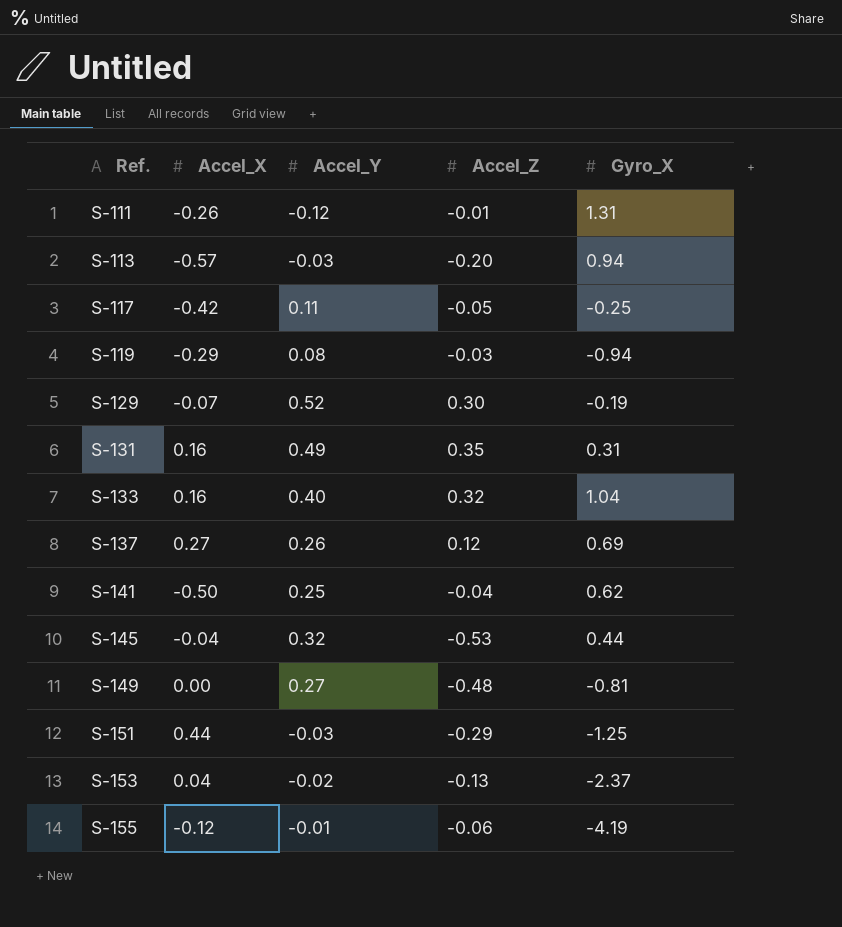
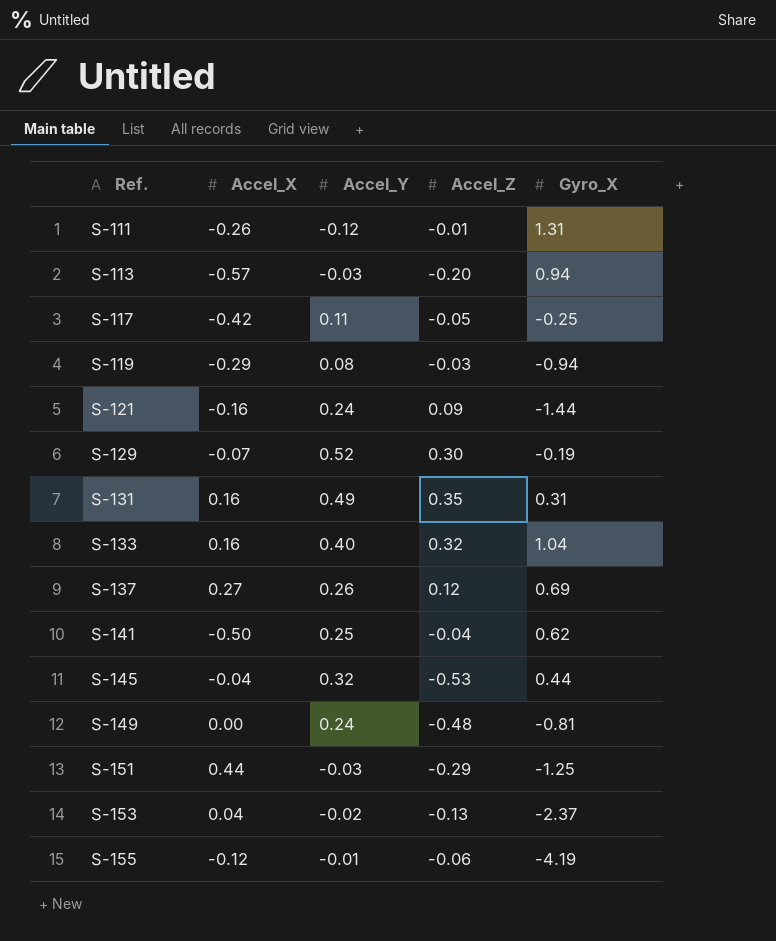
row S-121: none -> -0.16 | 0.24 | 0.09 | -1.44
S-149 | Accel_Y: 0.27 -> 0.24

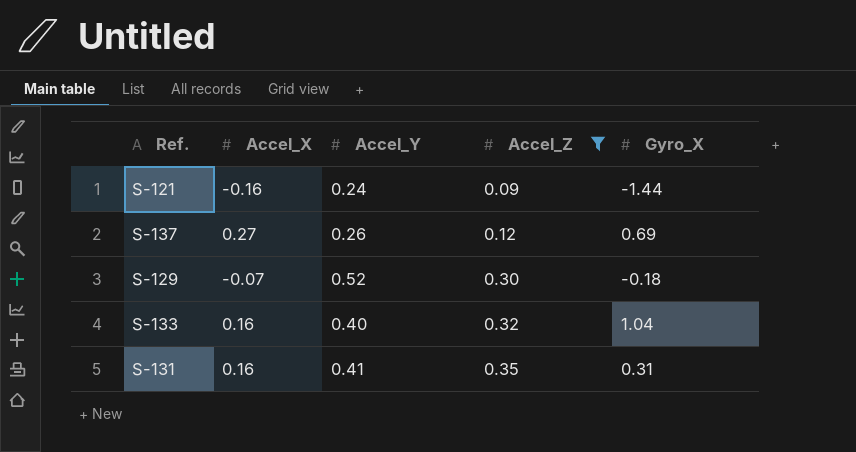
filter: none -> Accel_Z >= 0.09
row order: Ref. ascending -> Accel_Z ascending
S-129 | Gyro_X: -0.19 -> -0.18
S-131 | Accel_Y: 0.49 -> 0.41

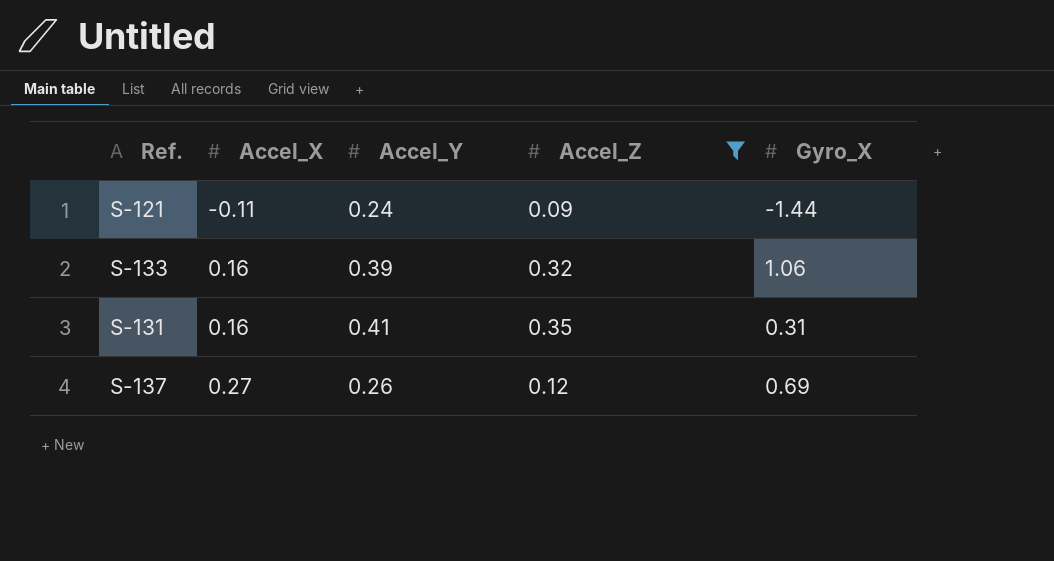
row order: Accel_Z ascending -> Accel_X ascending
row S-129: -0.07 | 0.52 | 0.30 | -0.18 -> none
S-121 | Accel_X: -0.16 -> -0.11
S-133 | Accel_Y: 0.40 -> 0.39
S-133 | Gyro_X: 1.04 -> 1.06

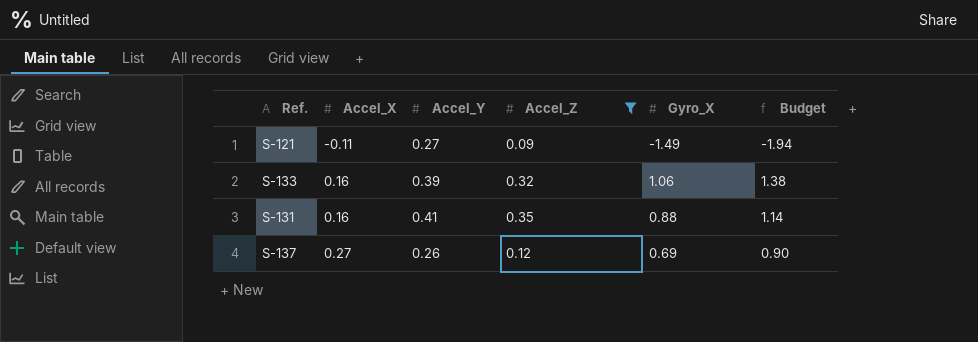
column Budget | formula: none -> [Gyro_X] * 1.3
S-121 | Accel_Y: 0.24 -> 0.27
S-121 | Gyro_X: -1.44 -> -1.49
S-131 | Gyro_X: 0.31 -> 0.88

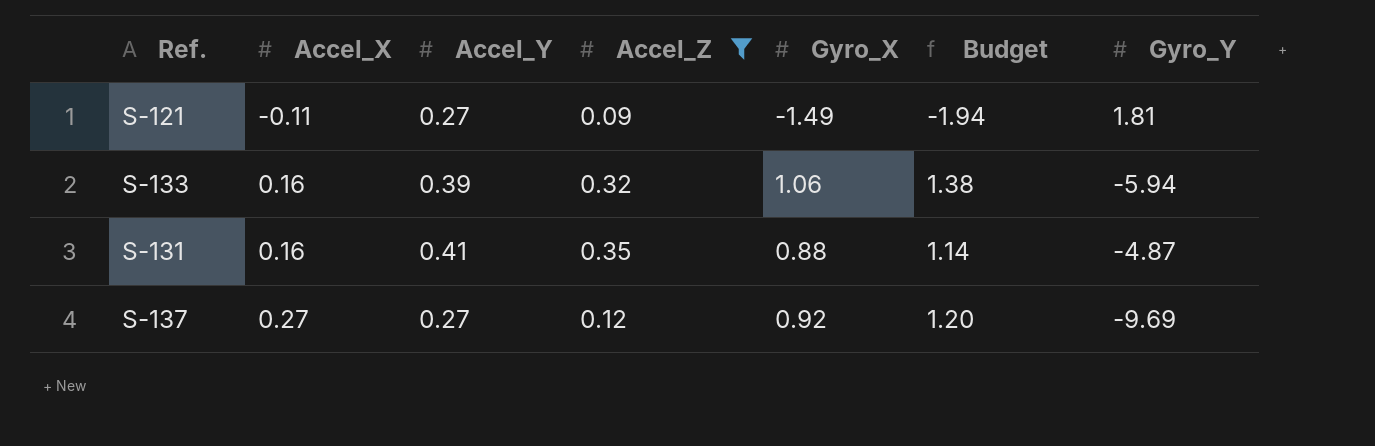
column Gyro_Y | position: none -> 7
S-137 | Accel_Y: 0.26 -> 0.27
S-137 | Gyro_X: 0.69 -> 0.92
S-137 | Budget: 0.90 -> 1.20

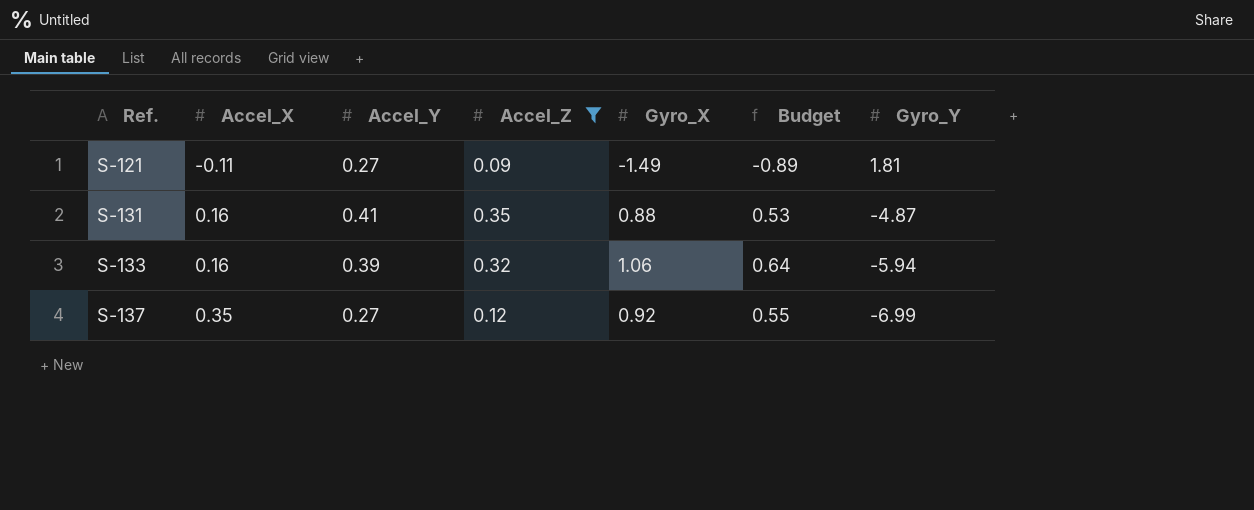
row order: Accel_X ascending -> Ref. ascending
column Budget | formula: [Gyro_X] * 1.3 -> [Gyro_X] * 0.6
S-137 | Accel_X: 0.27 -> 0.35
S-137 | Gyro_Y: -9.69 -> -6.99

